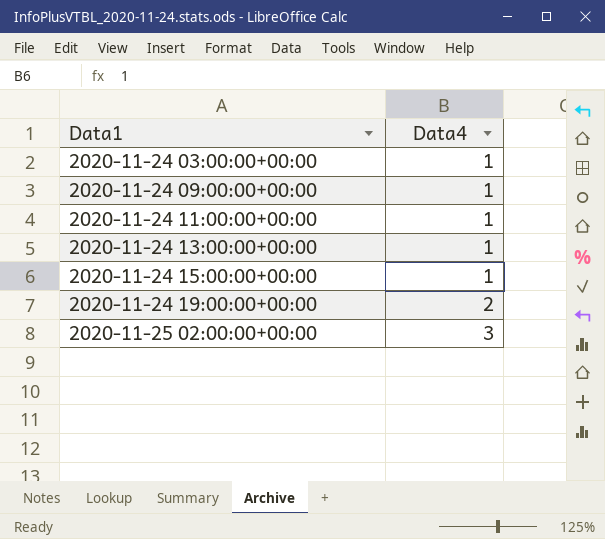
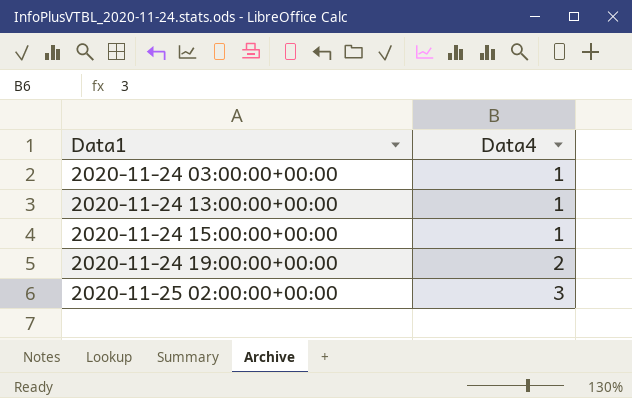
row 2020-11-24 09:00:00+00:00: 1 -> none
row 2020-11-24 11:00:00+00:00: 1 -> none

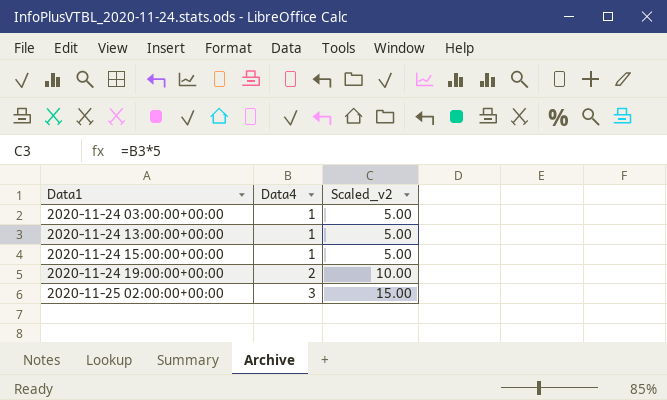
column Scaled_v2 | formula: none -> [Data4] * 5

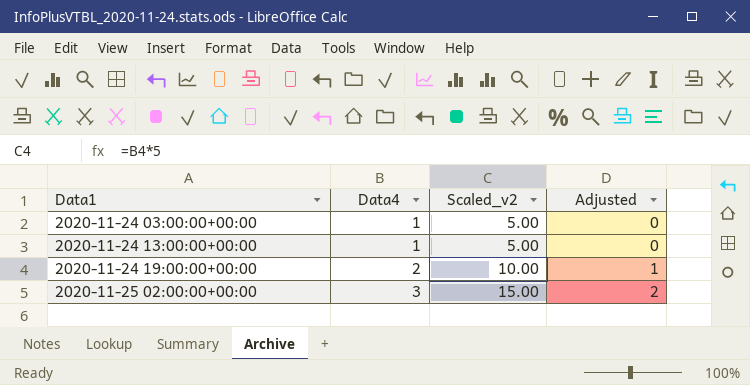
column Adjusted | formula: none -> [Data4] - 1
row 2020-11-24 15:00:00+00:00: 1 | 5.00 -> none

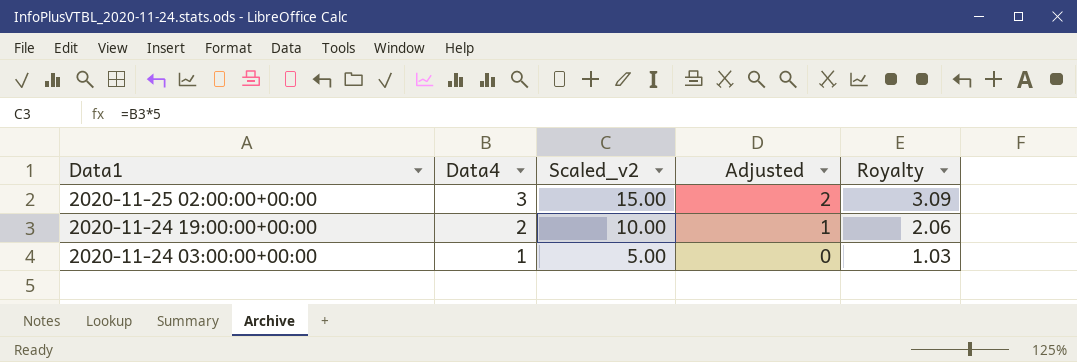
row order: Data1 ascending -> Data1 descending
column Royalty | formula: none -> [Data4] * 1.03
row 2020-11-24 13:00:00+00:00: 1 | 5.00 | 0 -> none

